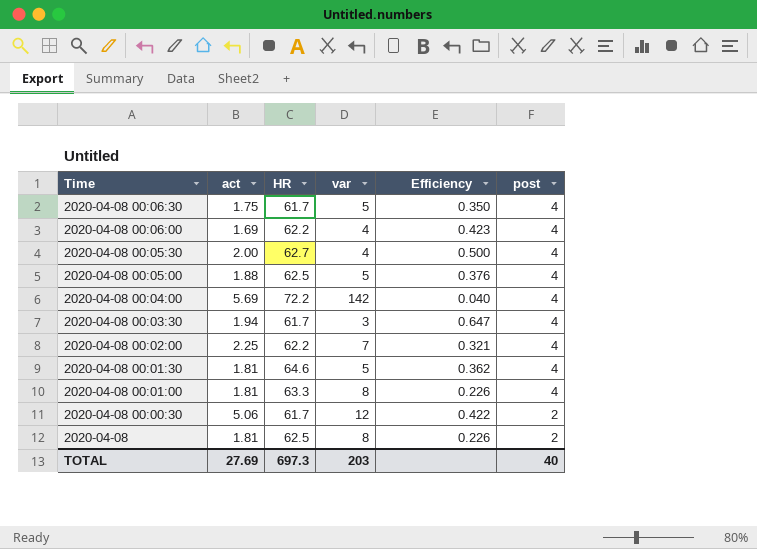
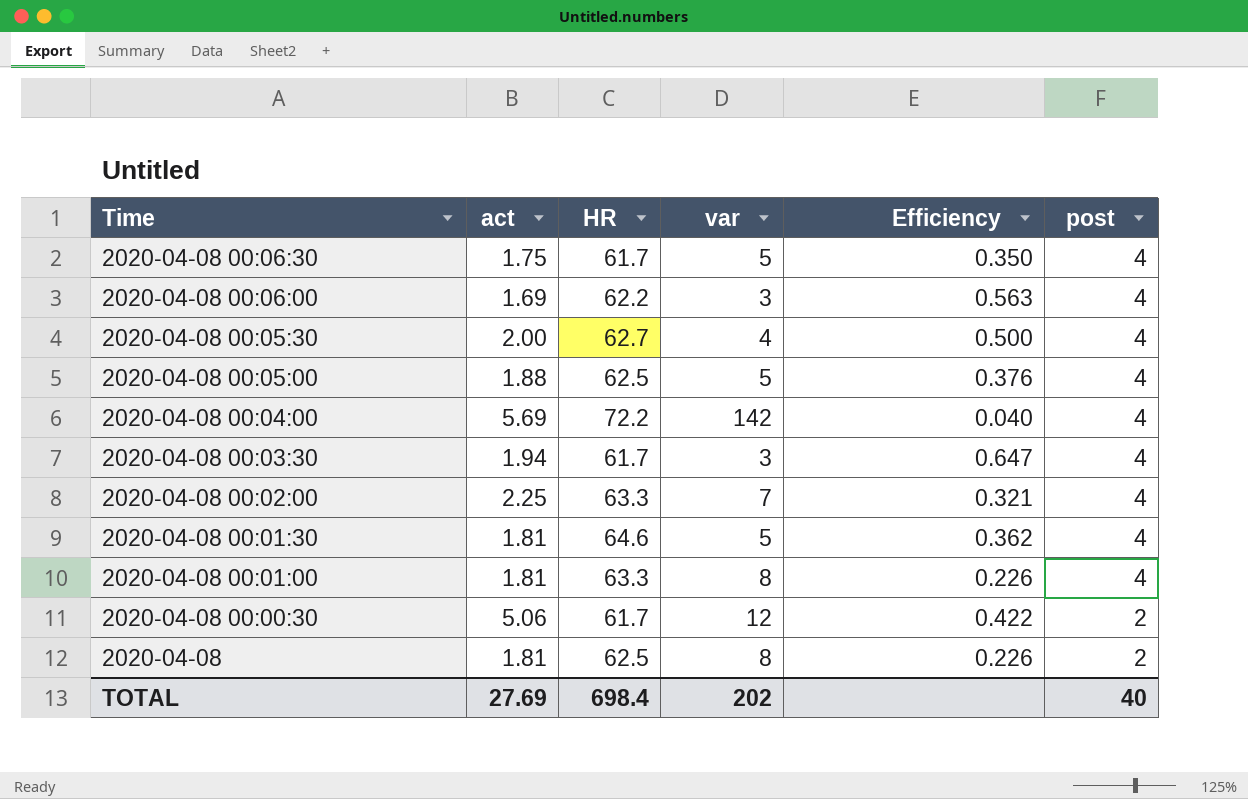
2020-04-08 00:06:00 | var: 4 -> 3
2020-04-08 00:06:00 | Efficiency: 0.423 -> 0.563
2020-04-08 00:02:00 | HR: 62.2 -> 63.3
TOTAL | HR: 697.3 -> 698.4
TOTAL | var: 203 -> 202

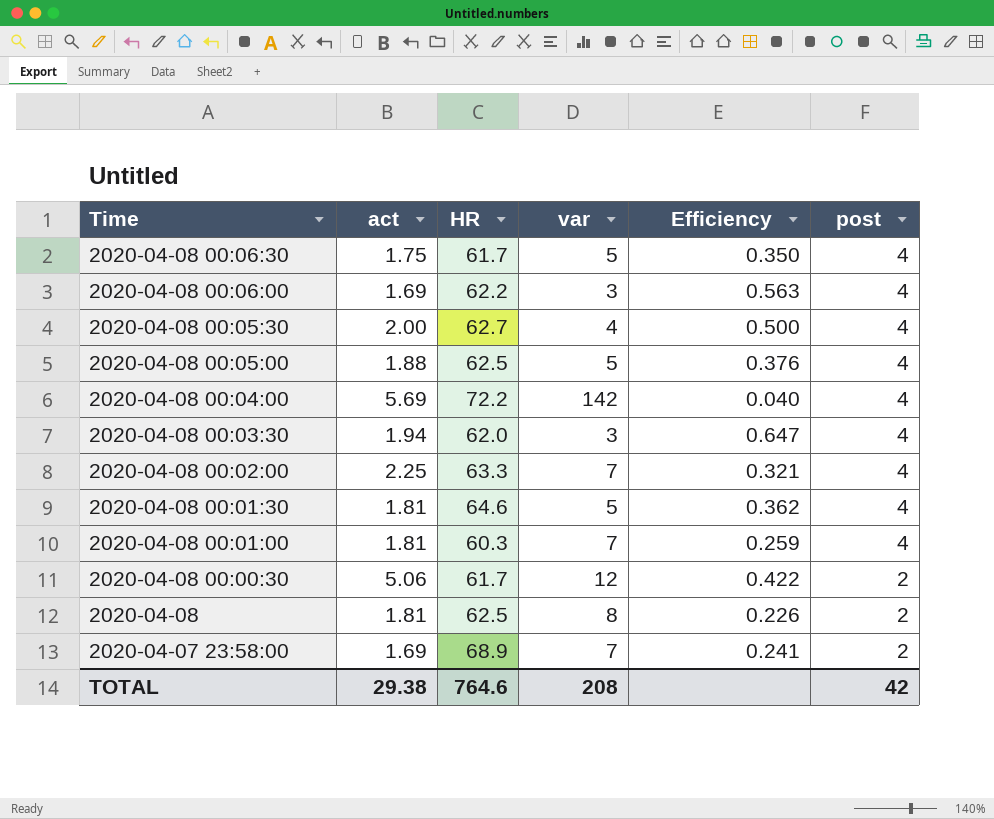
2020-04-08 00:03:30 | HR: 61.7 -> 62.0
2020-04-08 00:01:00 | HR: 63.3 -> 60.3
2020-04-08 00:01:00 | var: 8 -> 7
2020-04-08 00:01:00 | Efficiency: 0.226 -> 0.259
row 2020-04-07 23:58:00: none -> 1.69 | 68.9 | 7 | 0.241 | 2
TOTAL | act: 27.69 -> 29.38
TOTAL | HR: 698.4 -> 764.6
TOTAL | var: 202 -> 208
TOTAL | post: 40 -> 42

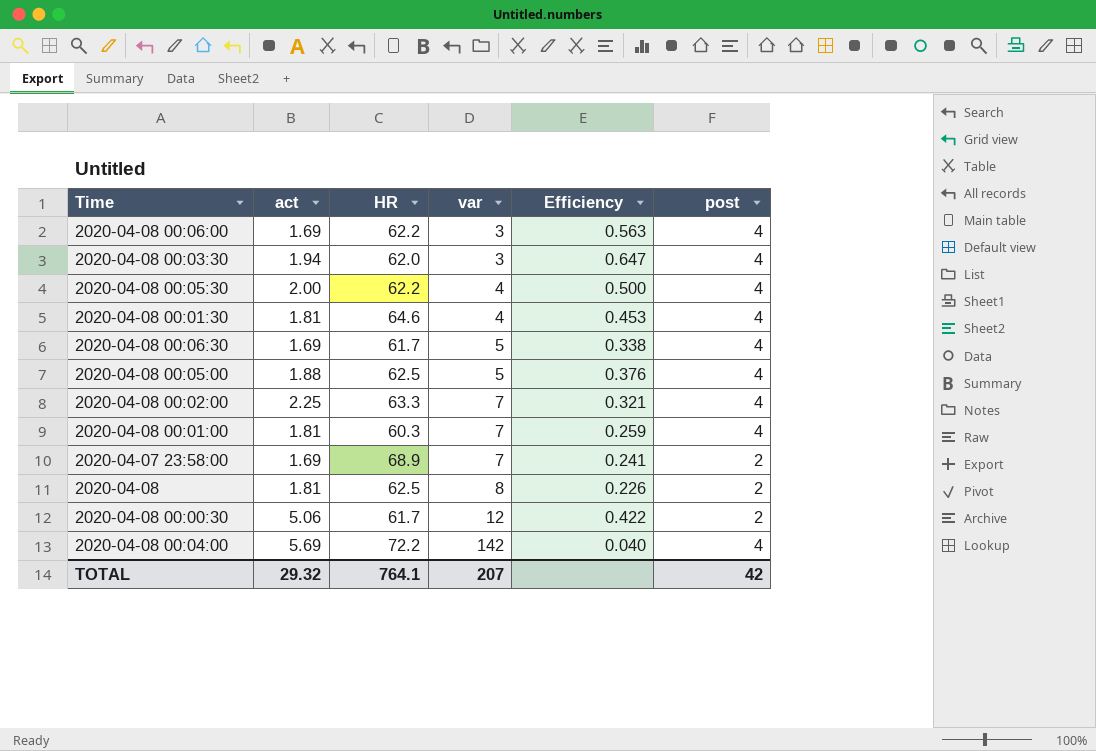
row order: Time descending -> var ascending
2020-04-08 00:05:30 | HR: 62.7 -> 62.2
2020-04-08 00:01:30 | var: 5 -> 4
2020-04-08 00:01:30 | Efficiency: 0.362 -> 0.453
2020-04-08 00:06:30 | act: 1.75 -> 1.69
2020-04-08 00:06:30 | Efficiency: 0.350 -> 0.338
TOTAL | act: 29.38 -> 29.32
TOTAL | HR: 764.6 -> 764.1
TOTAL | var: 208 -> 207

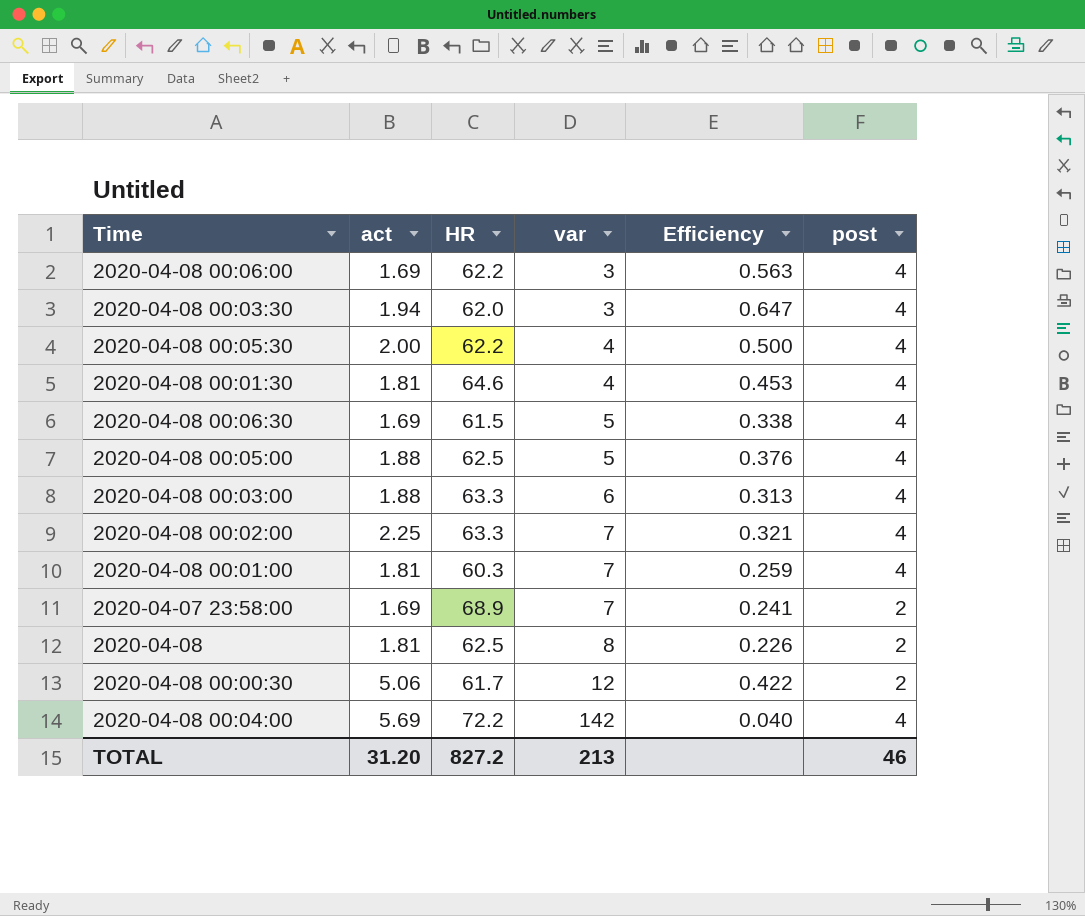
2020-04-08 00:06:30 | HR: 61.7 -> 61.5
row 2020-04-08 00:03:00: none -> 1.88 | 63.3 | 6 | 0.313 | 4
TOTAL | act: 29.32 -> 31.20
TOTAL | HR: 764.1 -> 827.2
TOTAL | var: 207 -> 213
TOTAL | post: 42 -> 46

